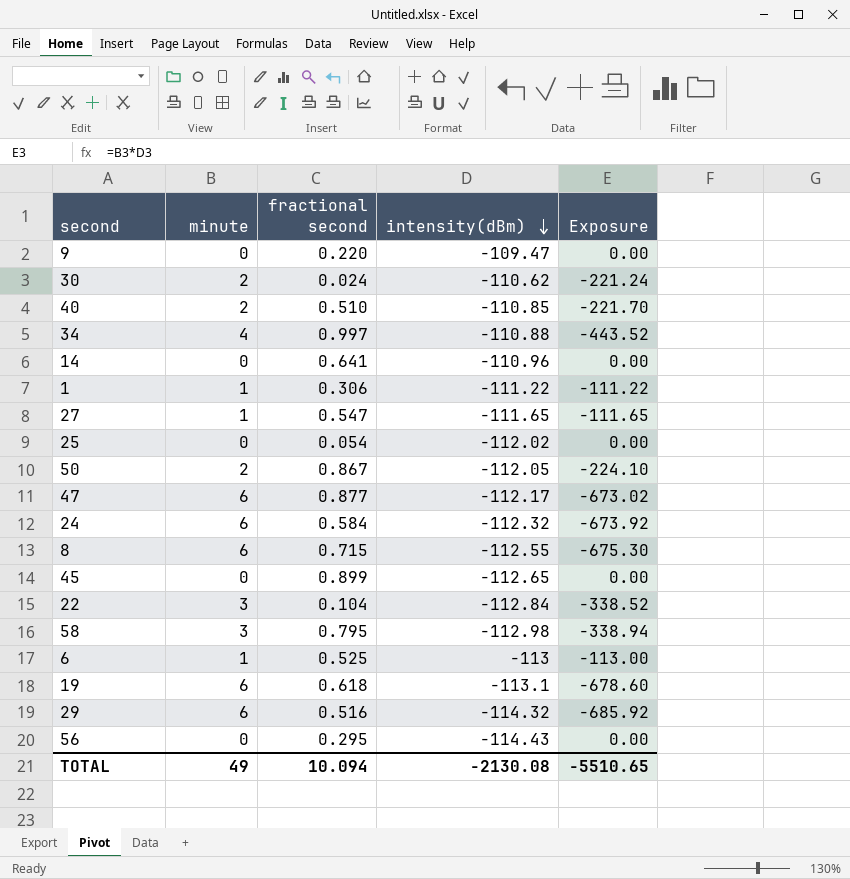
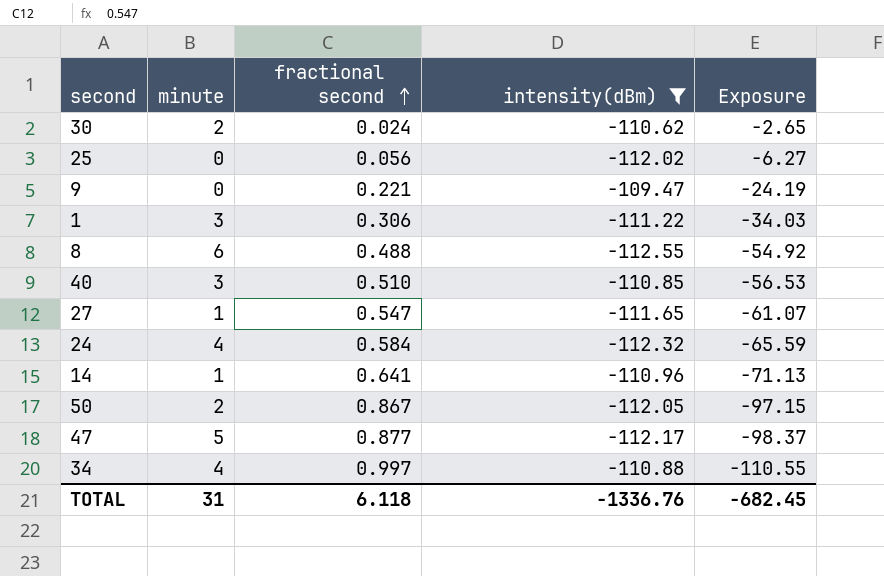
filter: none -> intensity(dBm) >= -112.55
row order: intensity(dBm) descending -> fractional second ascending
column Exposure | formula: [minute] * [intensity(dBm)] -> [fractional second] * [intensity(dBm)]
25 | fractional second: 0.054 -> 0.056
9 | fractional second: 0.220 -> 0.221
1 | minute: 1 -> 3
8 | fractional second: 0.715 -> 0.488
40 | minute: 2 -> 3
24 | minute: 6 -> 4
14 | minute: 0 -> 1
47 | minute: 6 -> 5
TOTAL | minute: 49 -> 31
TOTAL | fractional second: 10.094 -> 6.118
TOTAL | intensity(dBm): -2130.08 -> -1336.76
TOTAL | Exposure: -5510.65 -> -682.45

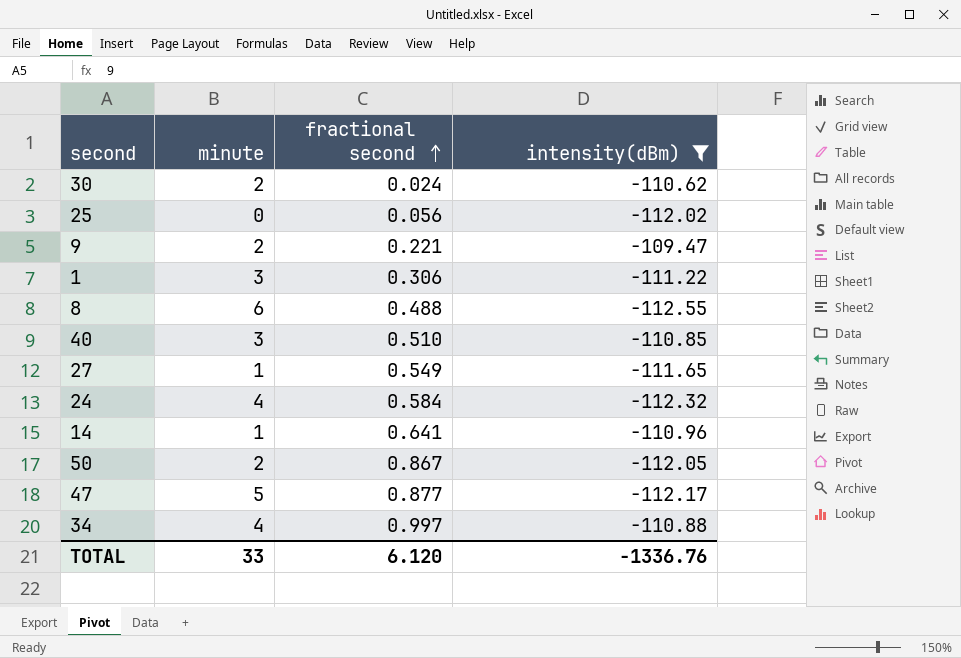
column Exposure | formula: [fractional second] * [intensity(dBm)] -> none
9 | minute: 0 -> 2
27 | fractional second: 0.547 -> 0.549
TOTAL | minute: 31 -> 33
TOTAL | fractional second: 6.118 -> 6.120

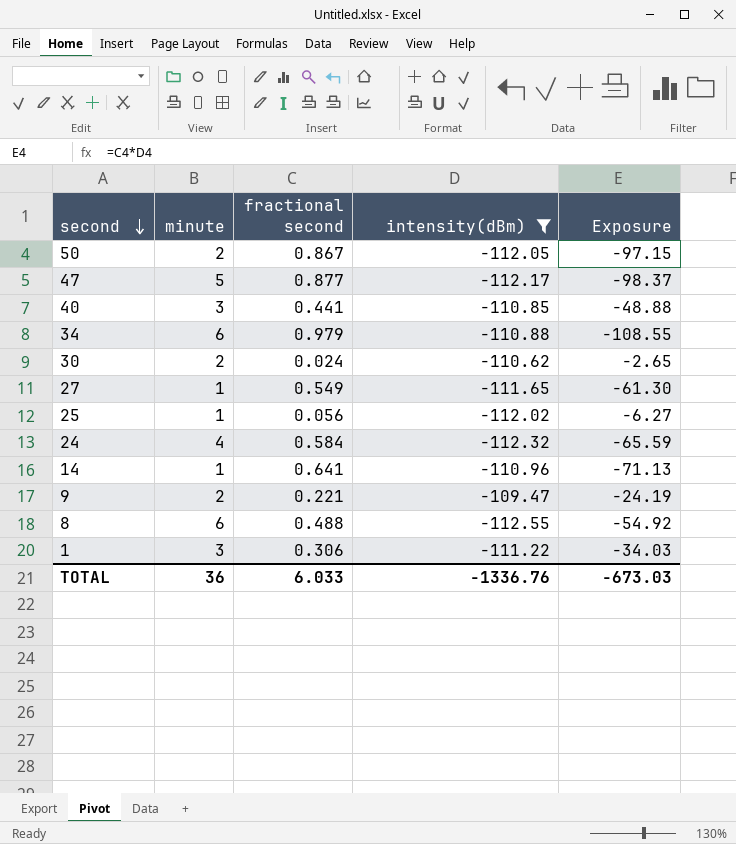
row order: fractional second ascending -> second descending
column Exposure | formula: none -> [fractional second] * [intensity(dBm)]
40 | fractional second: 0.510 -> 0.441
34 | minute: 4 -> 6
34 | fractional second: 0.997 -> 0.979
25 | minute: 0 -> 1
TOTAL | minute: 33 -> 36
TOTAL | fractional second: 6.120 -> 6.033

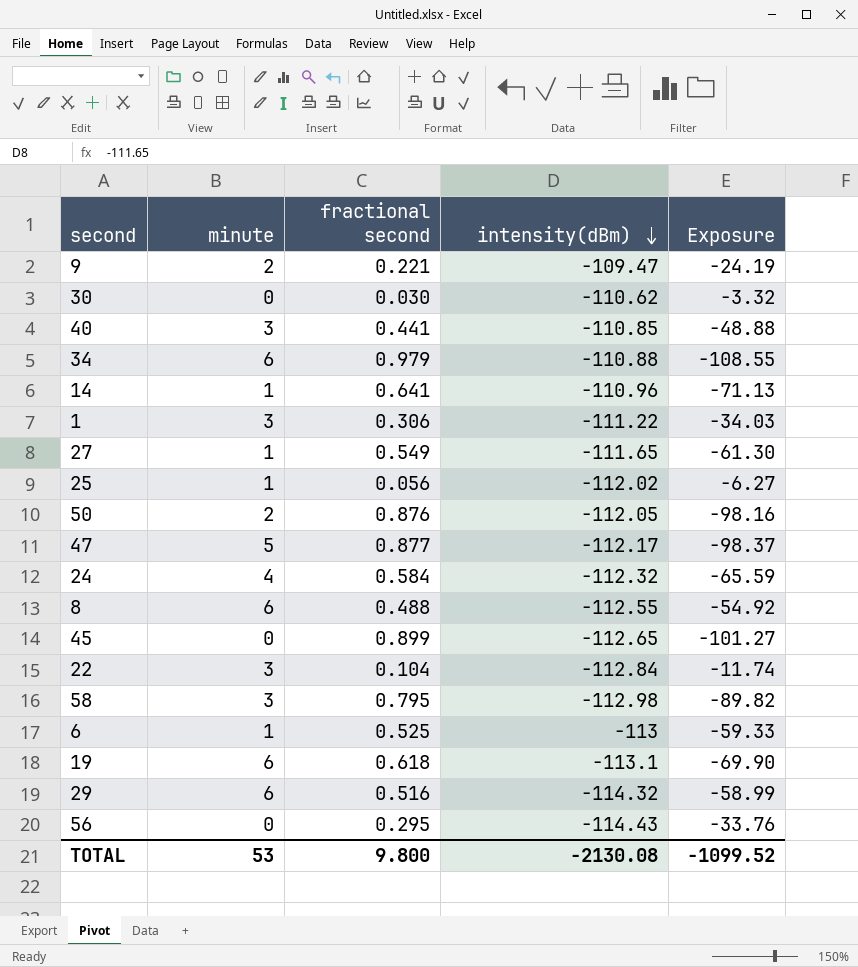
filter: intensity(dBm) >= -112.55 -> none
row order: second descending -> intensity(dBm) descending
30 | minute: 2 -> 0
30 | fractional second: 0.024 -> 0.030
30 | Exposure: -2.65 -> -3.32
50 | fractional second: 0.867 -> 0.876
50 | Exposure: -97.15 -> -98.16
TOTAL | minute: 36 -> 53
TOTAL | fractional second: 6.033 -> 9.800
TOTAL | intensity(dBm): -1336.76 -> -2130.08
TOTAL | Exposure: -673.03 -> -1099.52

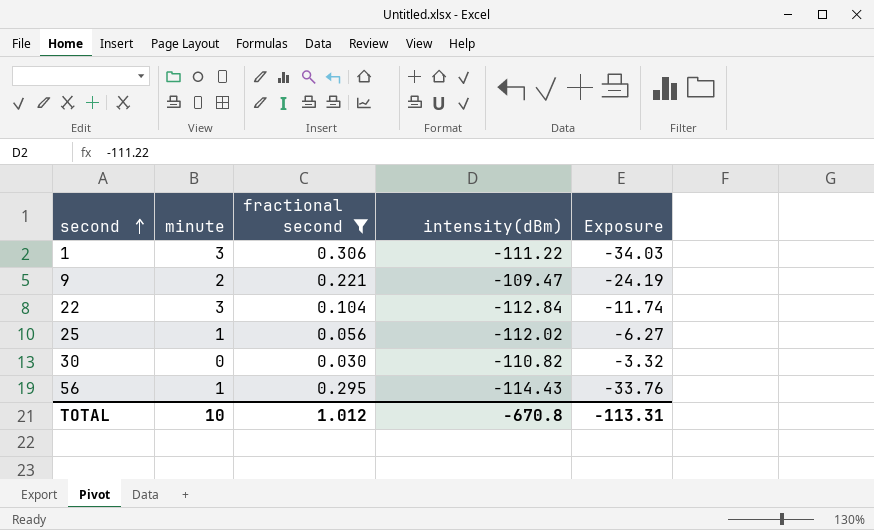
filter: none -> fractional second <= 0.306
row order: intensity(dBm) descending -> second ascending
30 | intensity(dBm): -110.62 -> -110.82
56 | minute: 0 -> 1
TOTAL | minute: 53 -> 10
TOTAL | fractional second: 9.800 -> 1.012
TOTAL | intensity(dBm): -2130.08 -> -670.8
TOTAL | Exposure: -1099.52 -> -113.31

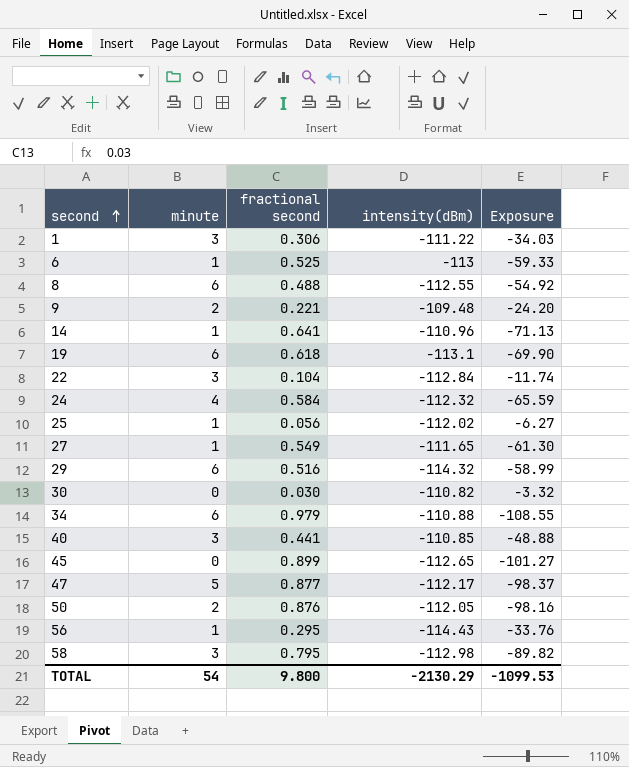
filter: fractional second <= 0.306 -> none
9 | intensity(dBm): -109.47 -> -109.48
9 | Exposure: -24.19 -> -24.20
TOTAL | minute: 10 -> 54
TOTAL | fractional second: 1.012 -> 9.800
TOTAL | intensity(dBm): -670.8 -> -2130.29
TOTAL | Exposure: -113.31 -> -1099.53

